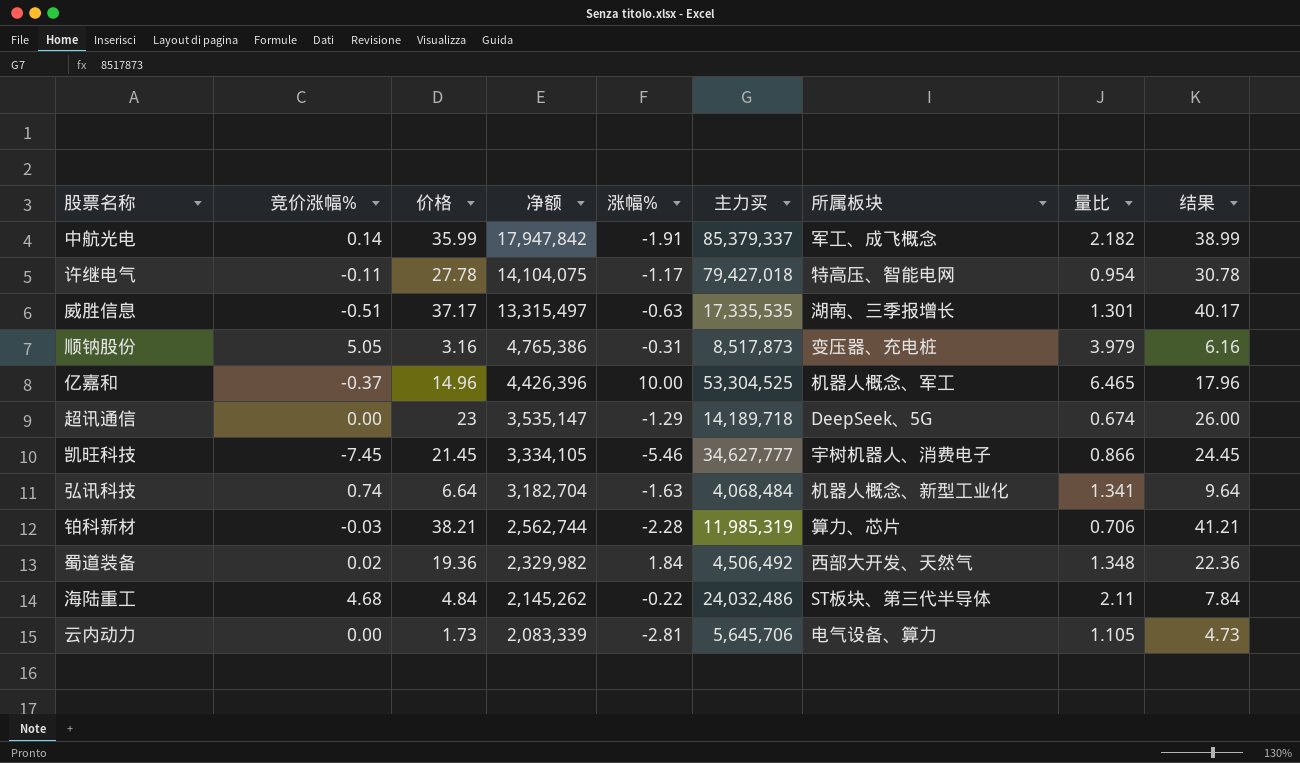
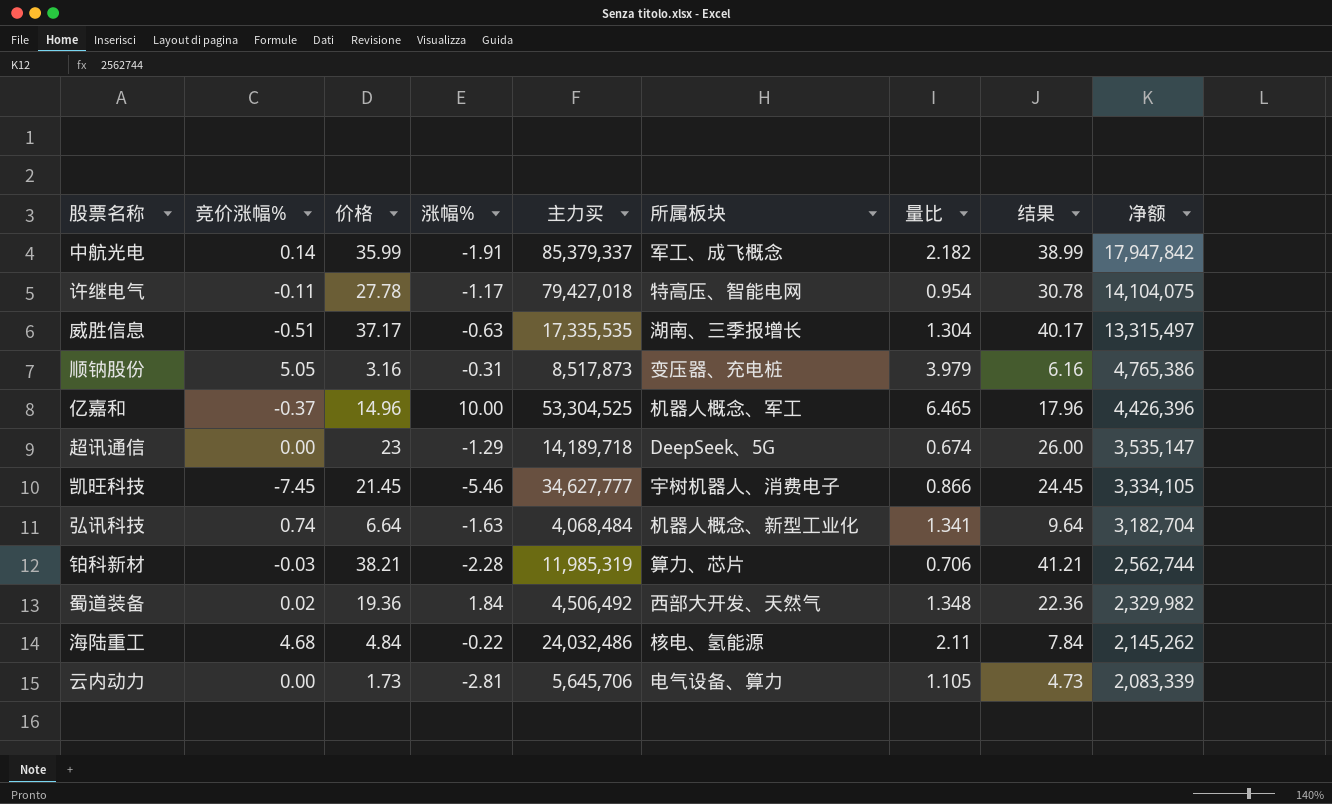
column 净额 | position: 4 -> 9
威胜信息 | 量比: 1.301 -> 1.304
海陆重工 | 所属板块: ST板块、第三代半导体 -> 核电、氢能源

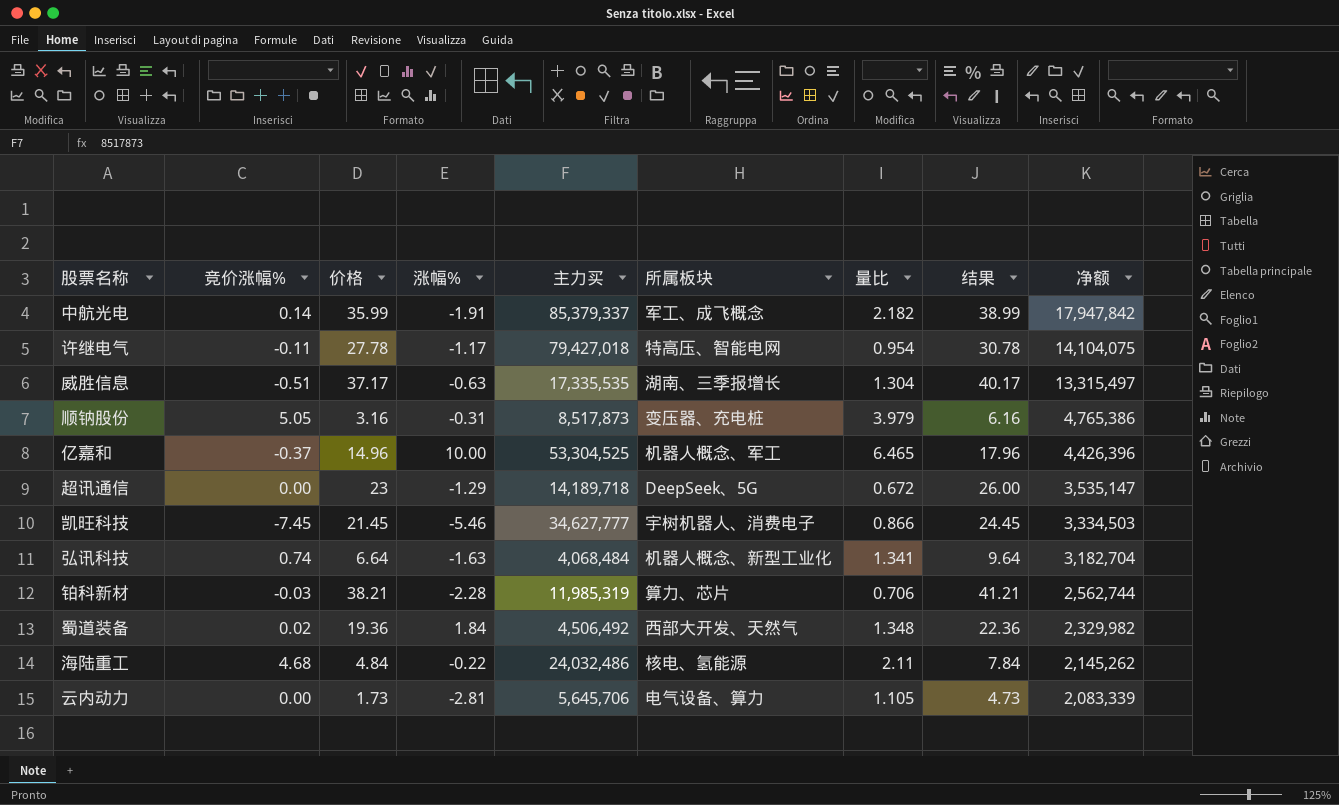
超讯通信 | 量比: 0.674 -> 0.672
凯旺科技 | 净额: 3,334,105 -> 3,334,503

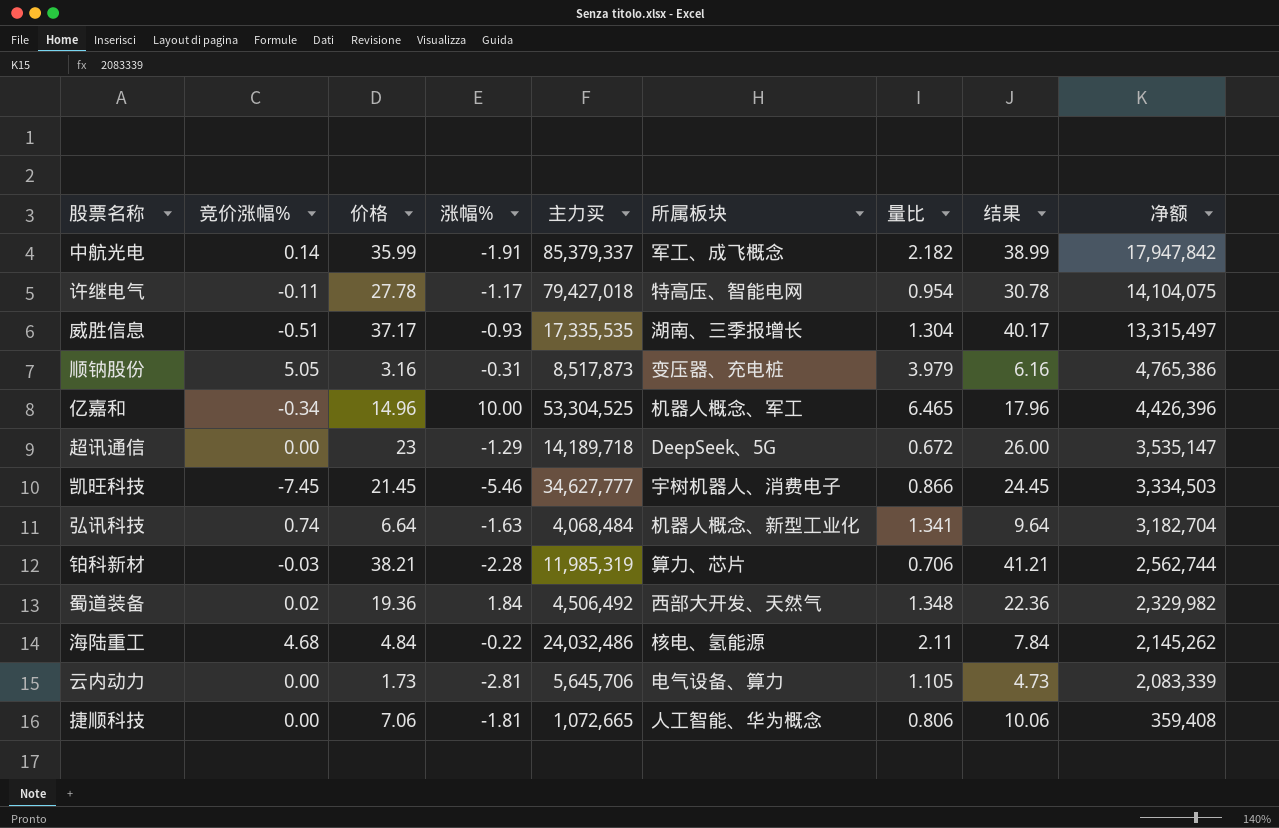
威胜信息 | 涨幅%: -0.63 -> -0.93
亿嘉和 | 竞价涨幅%: -0.37 -> -0.34
row 捷顺科技: none -> 0.00 | 7.06 | -1.81 | 1,072,665 | 人工智能、华为概念 | 0.806 | 10.06 | 359,408

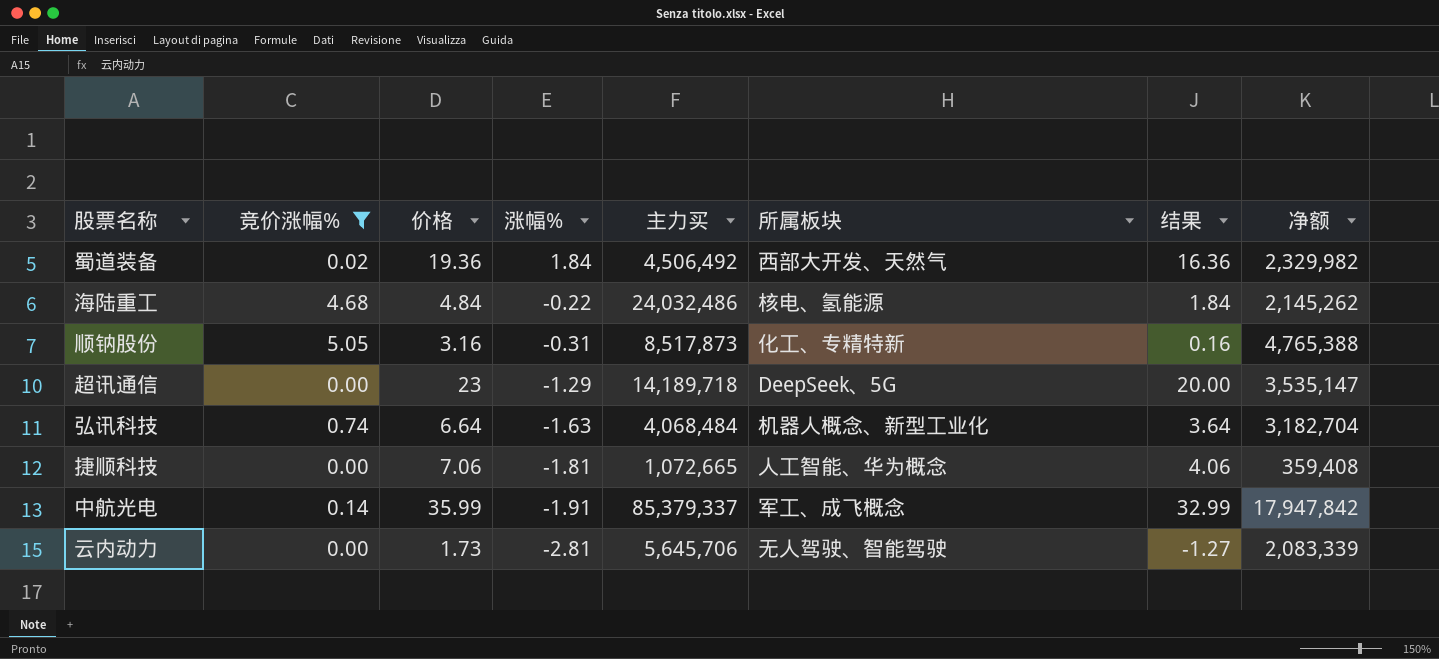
filter: none -> 竞价涨幅% >= 0.00
row order: 净额 descending -> 涨幅% descending
column 量比 | position: 7 -> none
column 结果 | formula: [价格] + 3 -> [价格] - 3
顺钠股份 | 所属板块: 变压器、充电桩 -> 化工、专精特新
顺钠股份 | 净额: 4,765,386 -> 4,765,388
云内动力 | 所属板块: 电气设备、算力 -> 无人驾驶、智能驾驶

